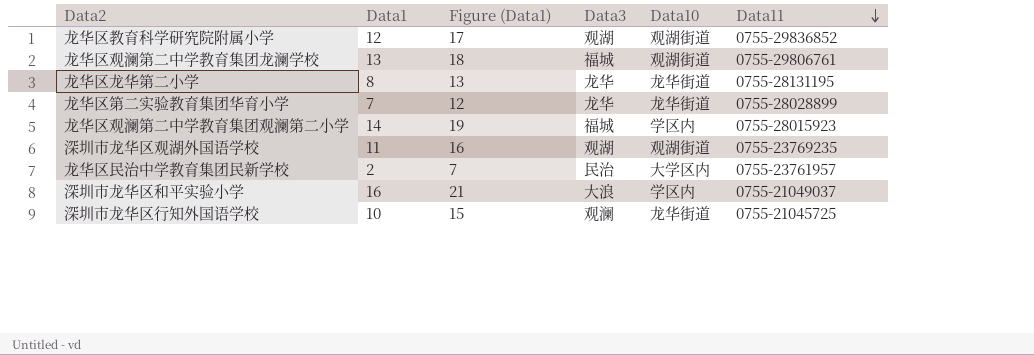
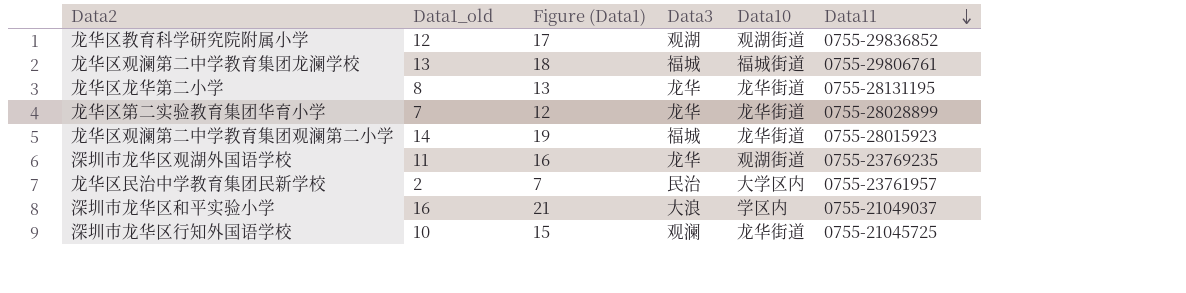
column name: Data1 -> Data1_old
龙华区观澜第二中学教育集团龙澜学校 | Data10: 观湖街道 -> 福城街道
龙华区观澜第二中学教育集团观澜第二小学 | Data10: 学区内 -> 龙华街道
深圳市龙华区观湖外国语学校 | Data3: 观湖 -> 龙华

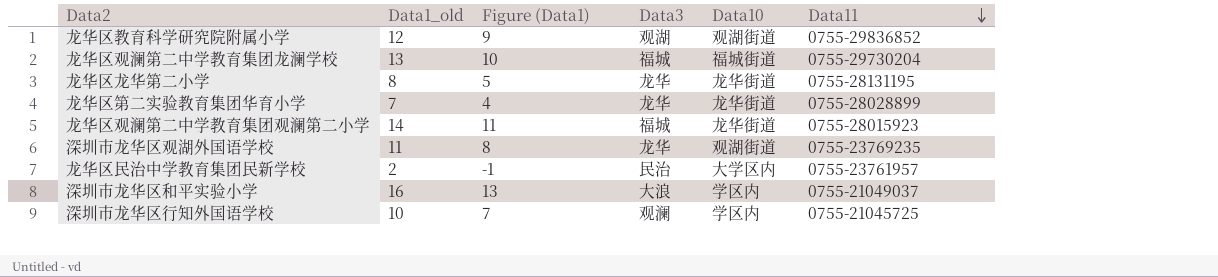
column Figure (Data1) | formula: [Data1_old] + 5 -> [Data1_old] - 3
龙华区观澜第二中学教育集团龙澜学校 | Data11: 0755-29806761 -> 0755-29730204
深圳市龙华区行知外国语学校 | Data10: 龙华街道 -> 学区内

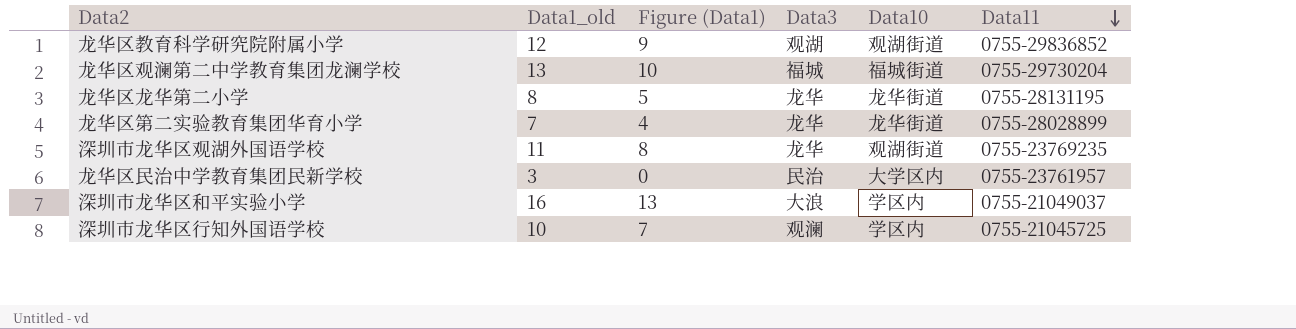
row 龙华区观澜第二中学教育集团观澜第二小学: 14 | 11 | 福城 | 龙华街道 | 0755-28015923 -> none
龙华区民治中学教育集团民新学校 | Data1_old: 2 -> 3
龙华区民治中学教育集团民新学校 | Figure (Data1): -1 -> 0

